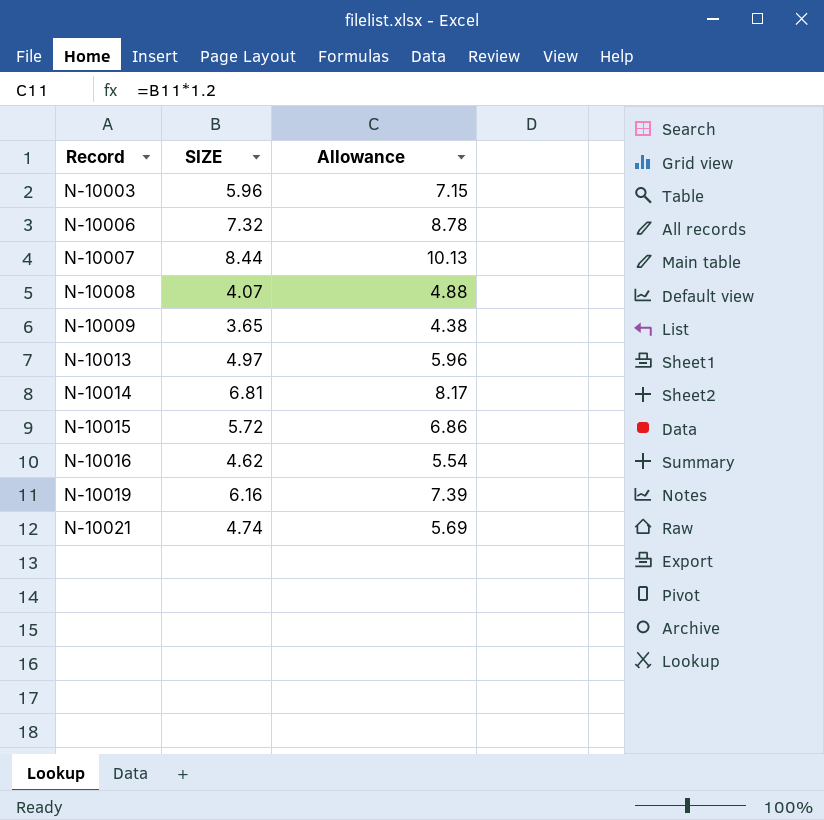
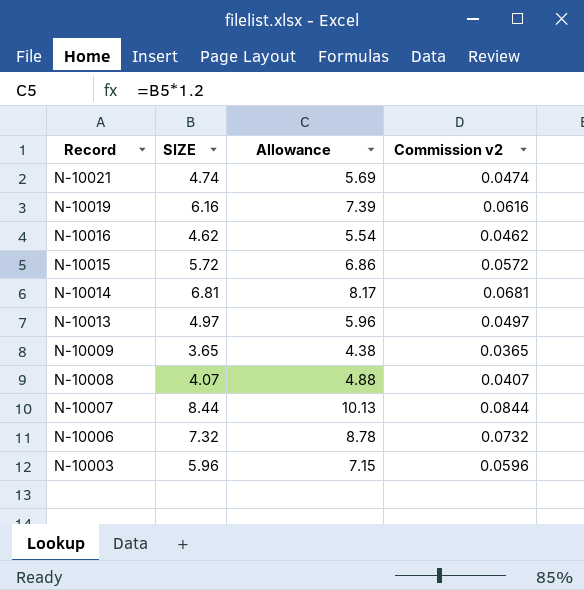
row order: Record ascending -> Record descending
column Commission v2 | formula: none -> [SIZE] * 0.01

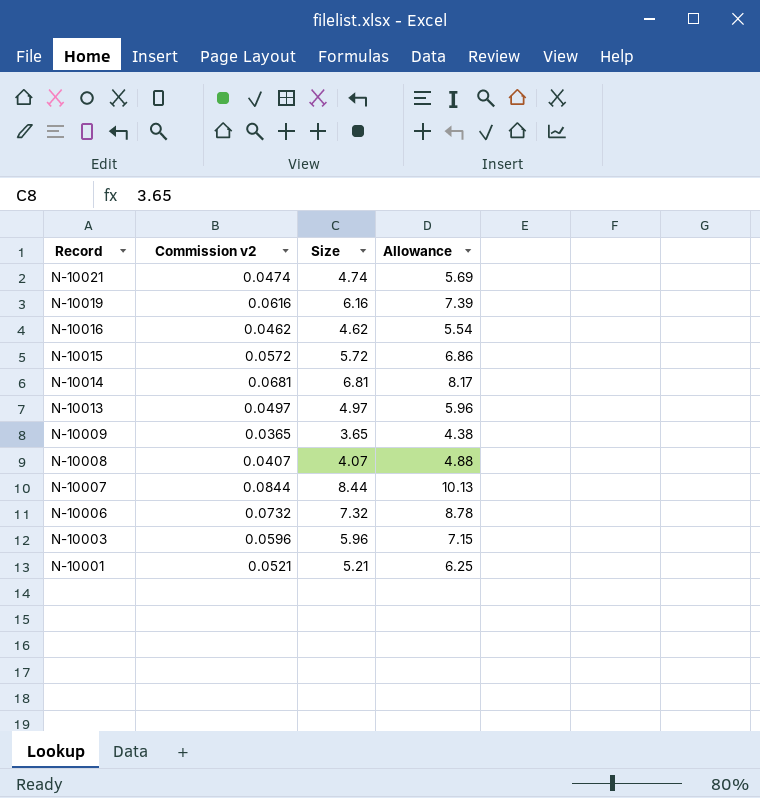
column Commission v2 | position: 4 -> 2
column name: SIZE -> Size
row N-10001: none -> 0.0521 | 5.21 | 6.25

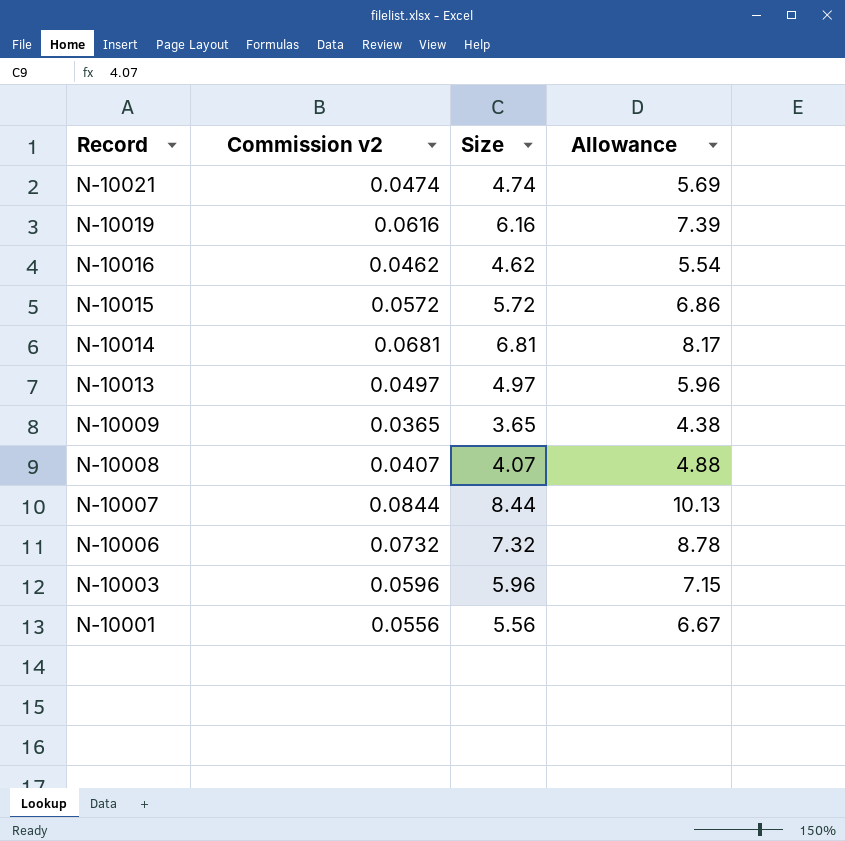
N-10001 | Commission v2: 0.0521 -> 0.0556
N-10001 | Size: 5.21 -> 5.56
N-10001 | Allowance: 6.25 -> 6.67

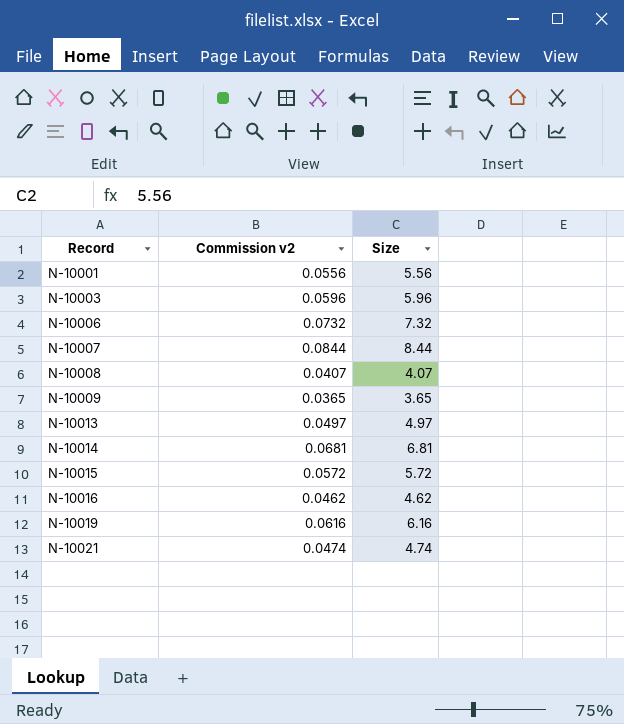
row order: Record descending -> Record ascending
column Allowance | formula: [Size] * 1.2 -> none

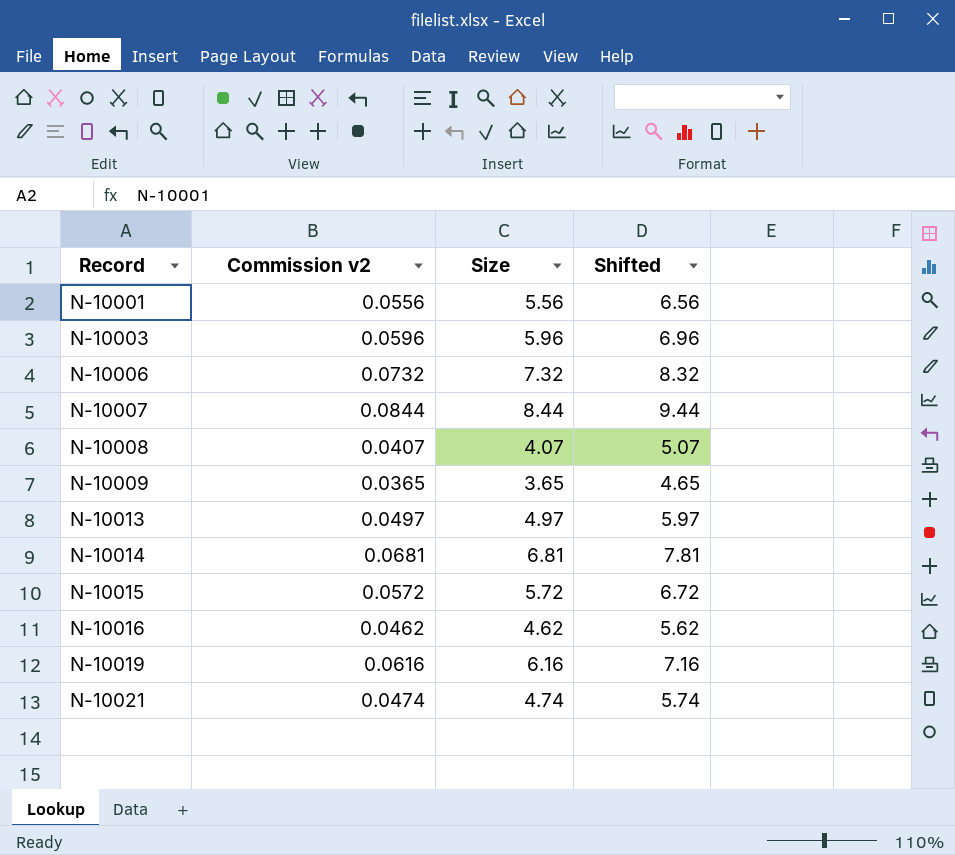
column Shifted | formula: none -> [Size] + 1

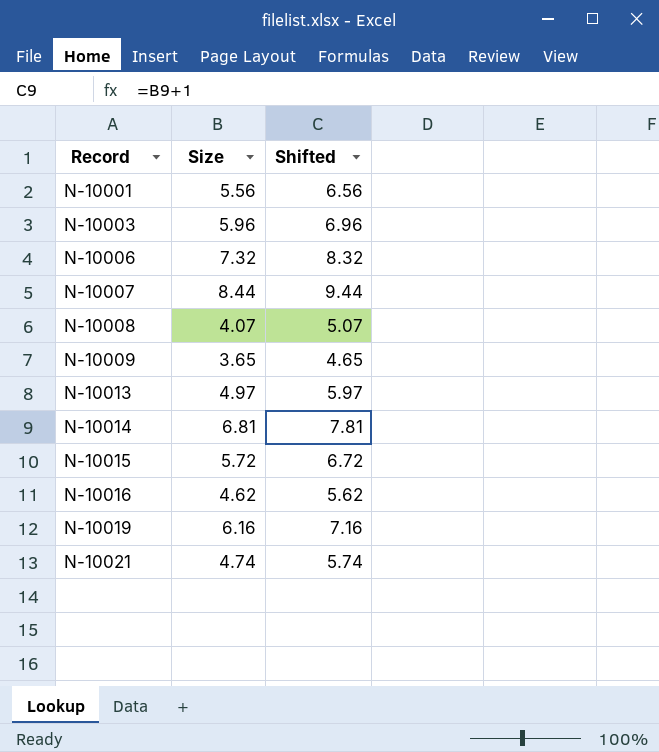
column Commission v2 | formula: [Size] * 0.01 -> none

